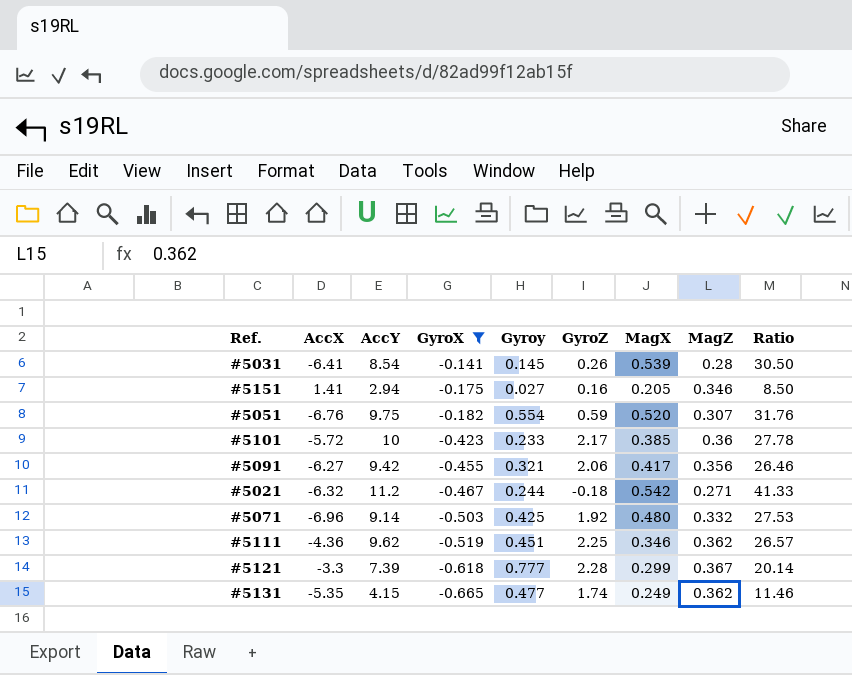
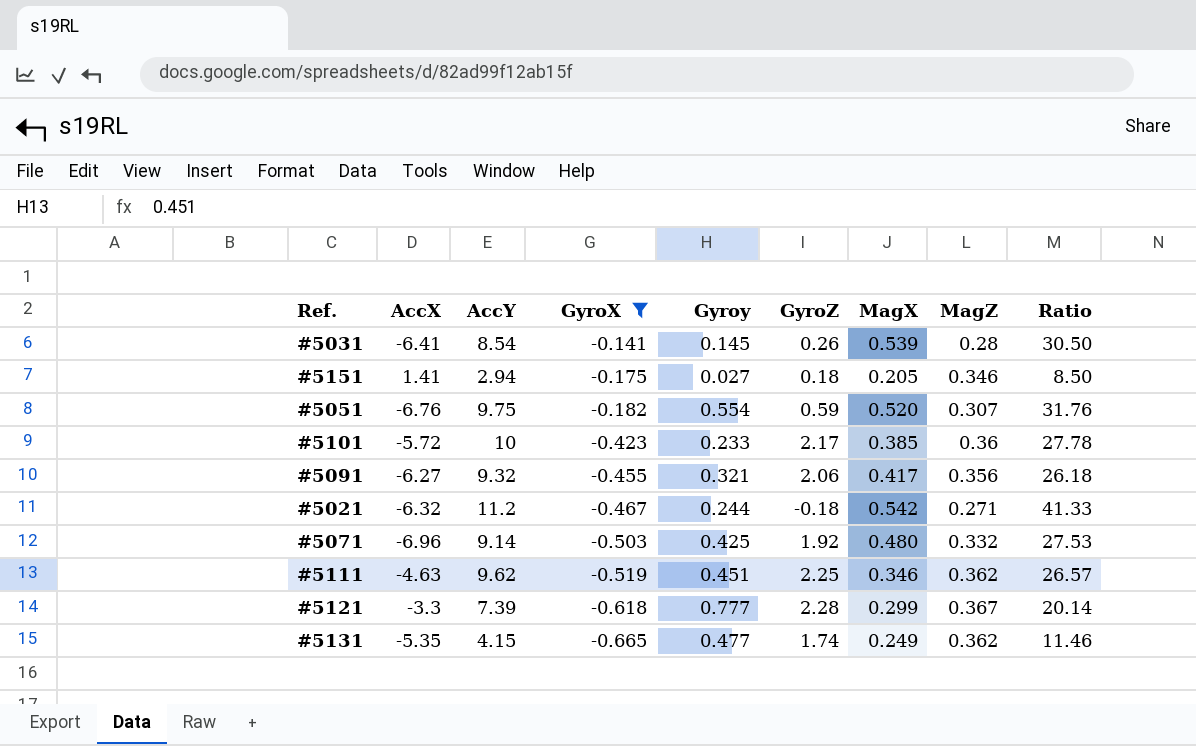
#5151 | GyroZ: 0.16 -> 0.18
#5091 | AccY: 9.42 -> 9.32
#5091 | Ratio: 26.46 -> 26.18
#5111 | AccX: -4.36 -> -4.63

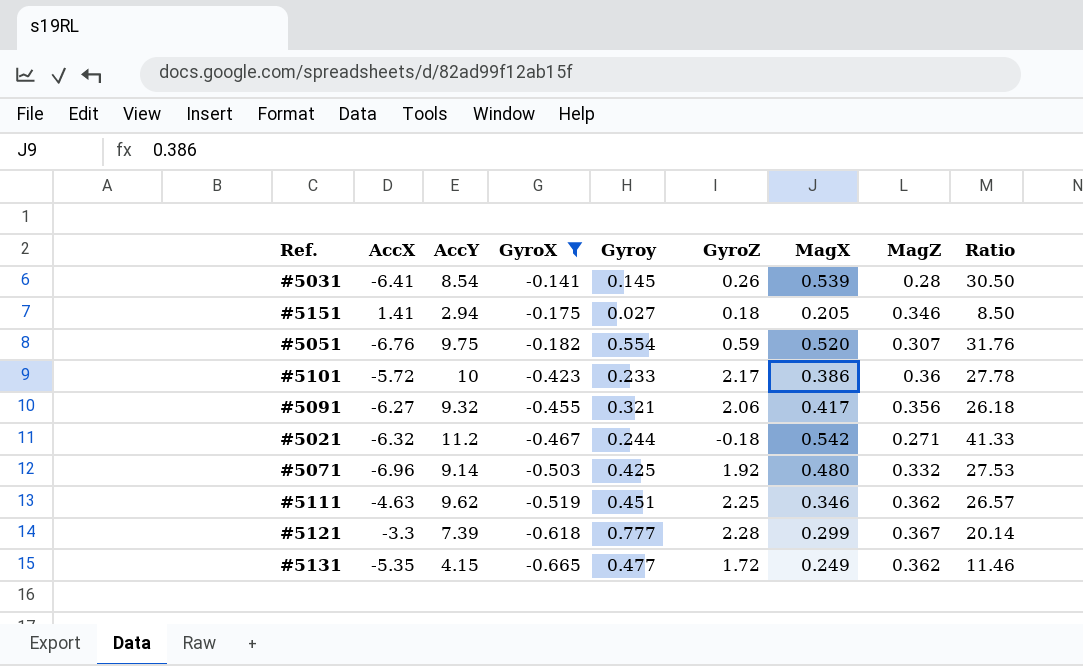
#5101 | MagX: 0.385 -> 0.386
#5131 | GyroZ: 1.74 -> 1.72

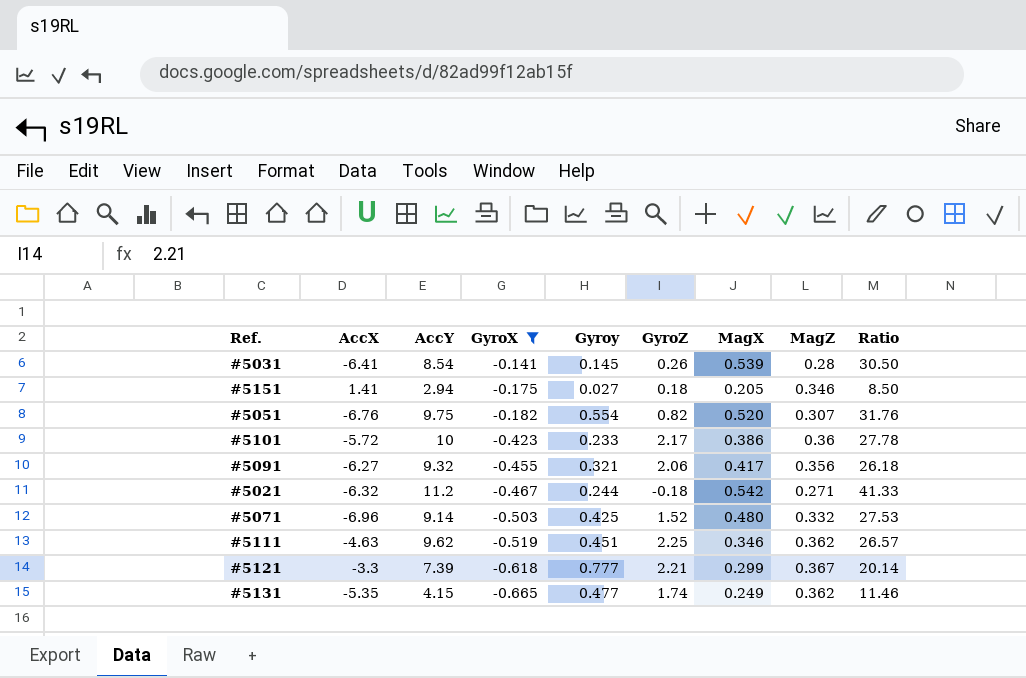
#5051 | GyroZ: 0.59 -> 0.82
#5071 | GyroZ: 1.92 -> 1.52
#5121 | GyroZ: 2.28 -> 2.21
#5131 | GyroZ: 1.72 -> 1.74

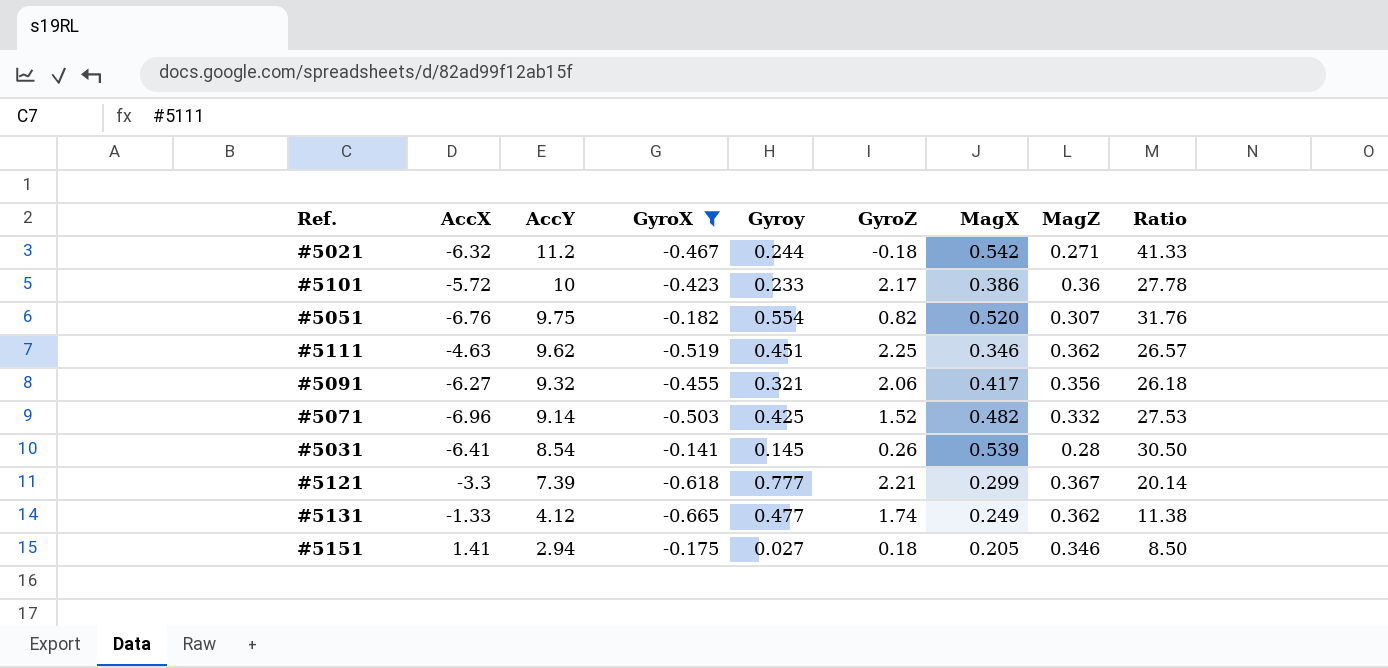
row order: GyroX descending -> AccY descending
#5071 | MagX: 0.480 -> 0.482
#5131 | AccX: -5.35 -> -1.33
#5131 | AccY: 4.15 -> 4.12
#5131 | Ratio: 11.46 -> 11.38

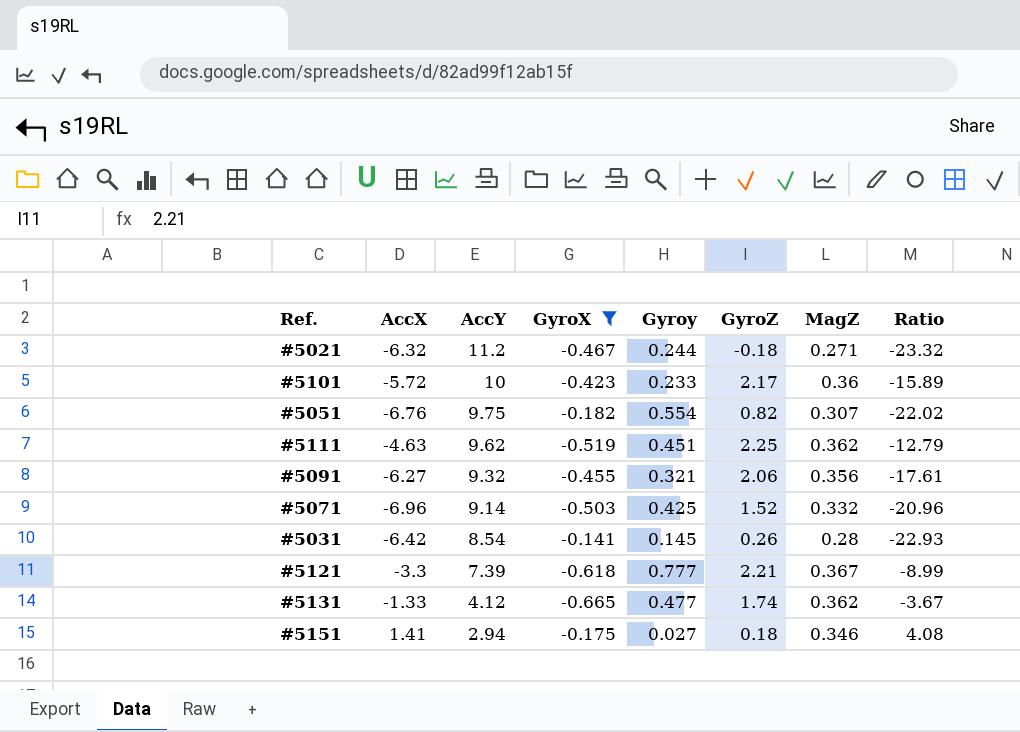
column MagX | position: 7 -> none
column Ratio | formula: [AccY] / [MagZ] -> [AccX] / [MagZ]
#5031 | AccX: -6.41 -> -6.42

